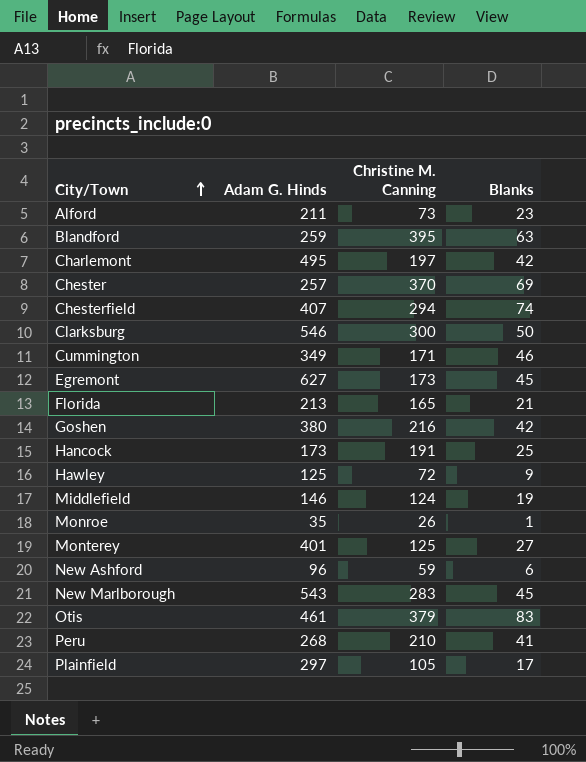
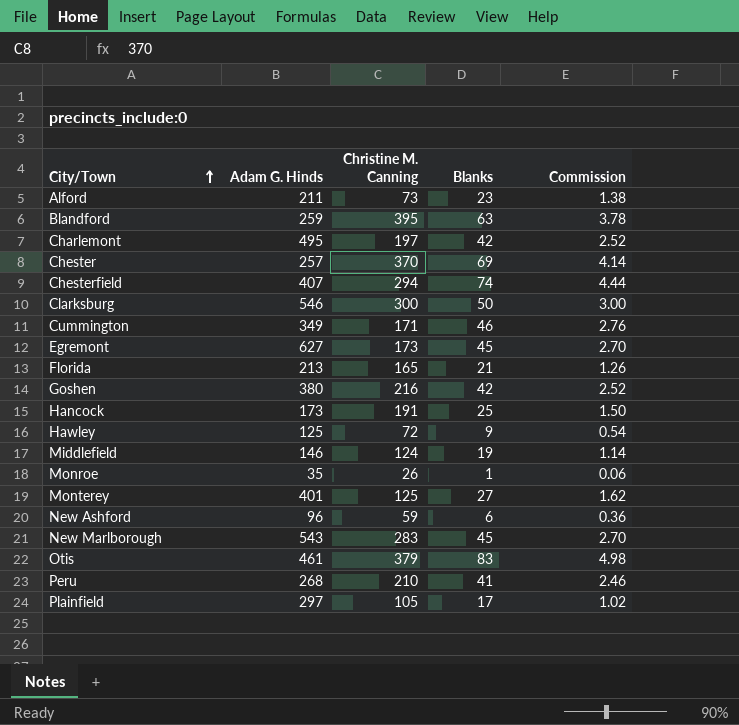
column Commission | formula: none -> [Blanks] * 0.06

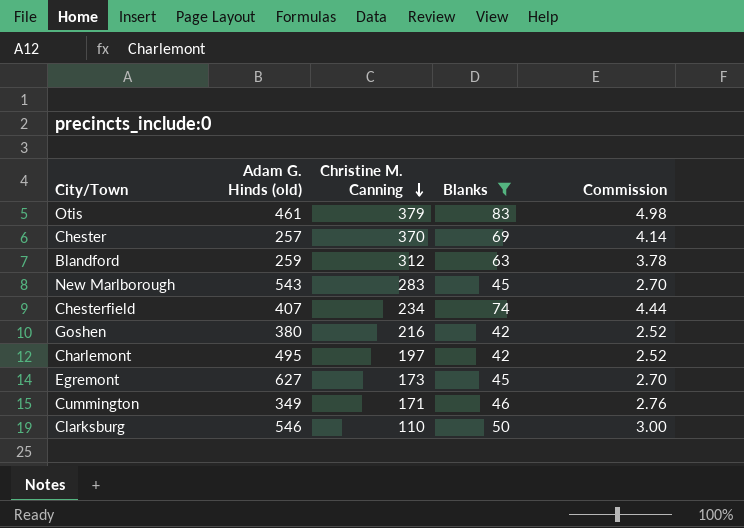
filter: none -> Blanks >= 42
row order: City/Town ascending -> Christine M. Canning descending
column name: Adam G. Hinds -> Adam G. Hinds (old)
Blandford | Christine M. Canning: 395 -> 312
Chesterfield | Christine M. Canning: 294 -> 234
Clarksburg | Christine M. Canning: 300 -> 110

